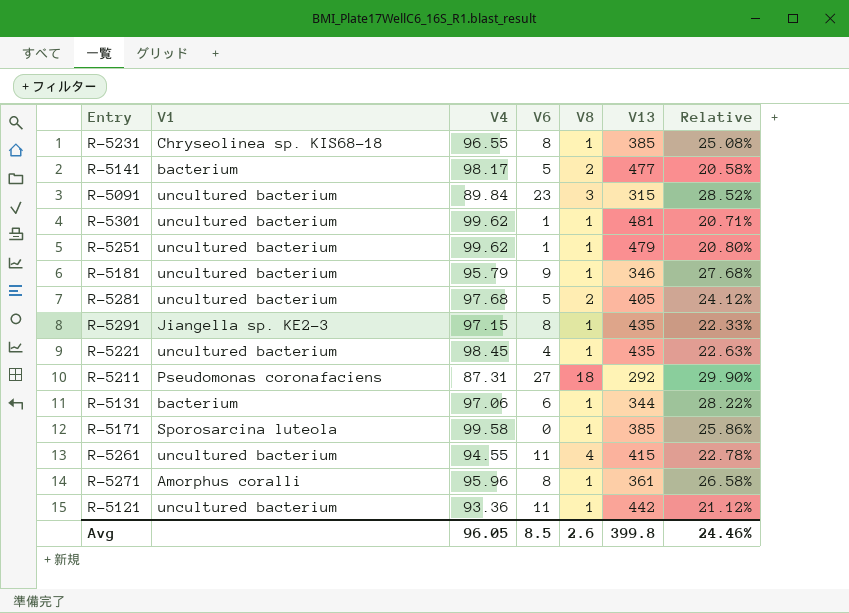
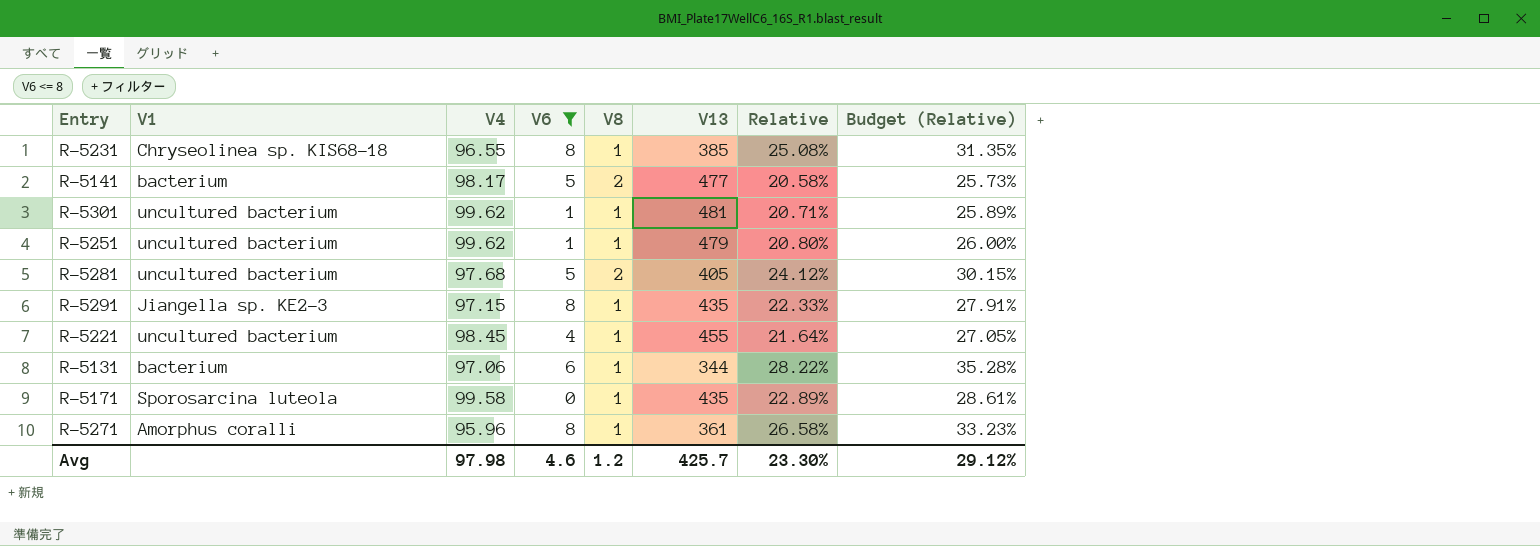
filter: none -> V6 <= 8
column Budget (Relative) | formula: none -> [Relative] * 1.25
R-5221 | V13: 435 -> 455
R-5221 | Relative: 22.63% -> 21.64%
R-5171 | V13: 385 -> 435
R-5171 | Relative: 25.86% -> 22.89%
Avg | V4: 96.05 -> 97.98
Avg | V6: 8.5 -> 4.6
Avg | V8: 2.6 -> 1.2
Avg | V13: 399.8 -> 425.7
Avg | Relative: 24.46% -> 23.30%

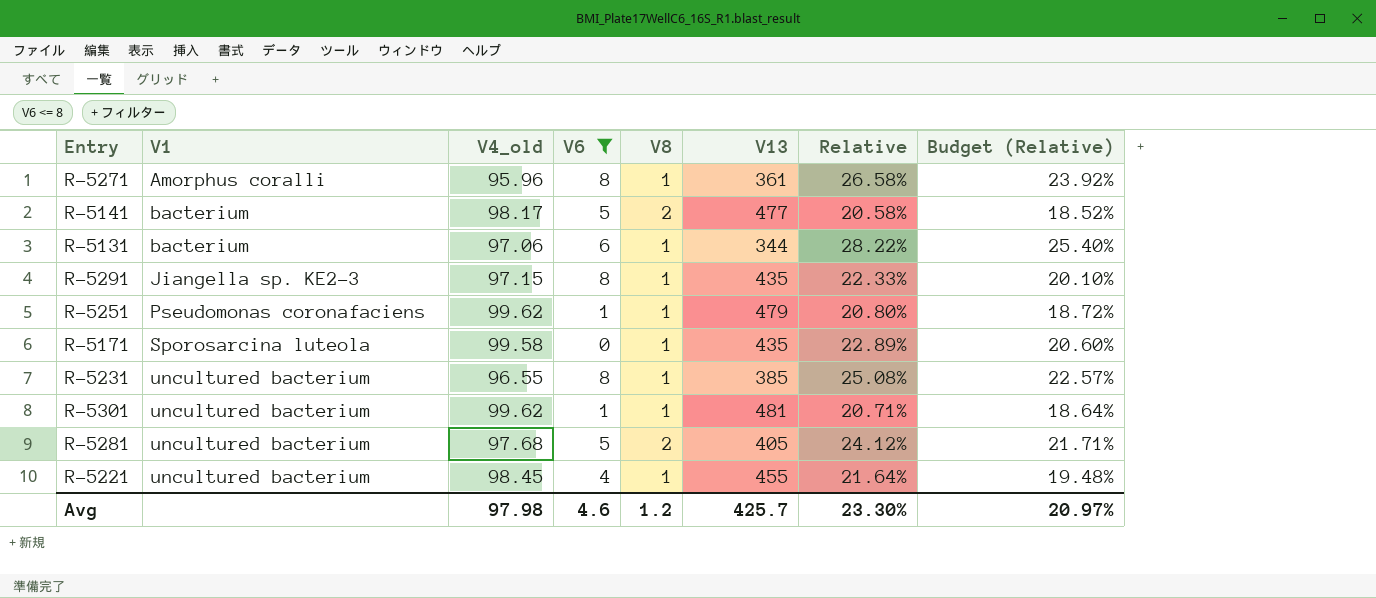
row order: none -> V1 ascending
column name: V4 -> V4_old
column Budget (Relative) | formula: [Relative] * 1.25 -> [Relative] * 0.9
R-5251 | V1: uncultured bacterium -> Pseudomonas coronafaciens
R-5231 | V1: Chryseolinea sp. KIS68-18 -> uncultured bacterium
Avg | Budget (Relative): 29.12% -> 20.97%

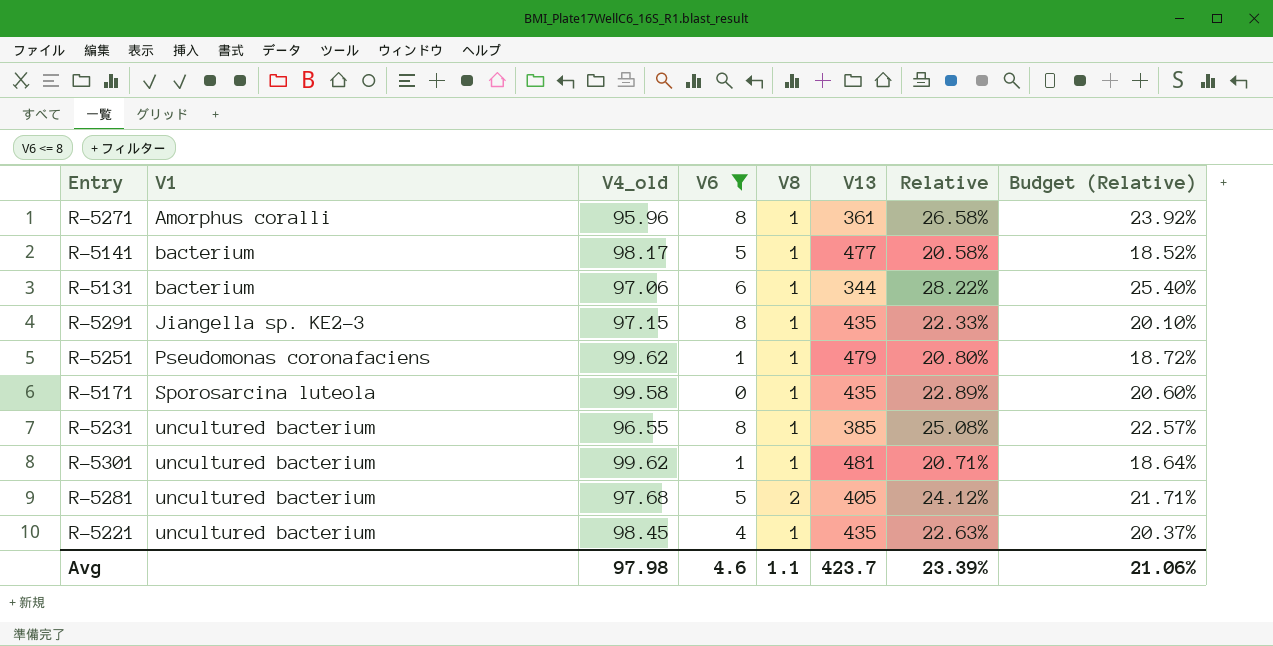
R-5141 | V8: 2 -> 1
R-5221 | V13: 455 -> 435
R-5221 | Relative: 21.64% -> 22.63%
R-5221 | Budget (Relative): 19.48% -> 20.37%
Avg | V8: 1.2 -> 1.1
Avg | V13: 425.7 -> 423.7
Avg | Relative: 23.30% -> 23.39%
Avg | Budget (Relative): 20.97% -> 21.06%

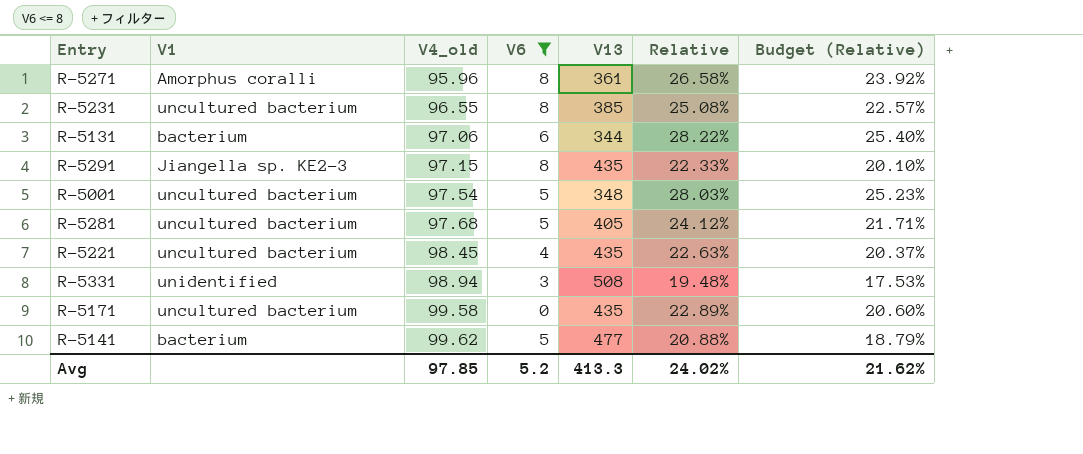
row order: V1 ascending -> V4_old ascending
column V8 | position: 5 -> none
row R-5251: Pseudomonas coronafaciens | 99.62 | 1 | 1 | 479 | 20.80% | 18.72% -> none
row R-5301: uncultured bacterium | 99.62 | 1 | 1 | 481 | 20.71% | 18.64% -> none
row R-5001: none -> uncultured bacterium | 97.54 | 5 | 348 | 28.03% | 25.23%
row R-5331: none -> unidentified | 98.94 | 3 | 508 | 19.48% | 17.53%
R-5171 | V1: Sporosarcina luteola -> uncultured bacterium
R-5141 | V4_old: 98.17 -> 99.62
R-5141 | Relative: 20.58% -> 20.88%
R-5141 | Budget (Relative): 18.52% -> 18.79%
Avg | V4_old: 97.98 -> 97.85
Avg | V6: 4.6 -> 5.2
Avg | V13: 423.7 -> 413.3
Avg | Relative: 23.39% -> 24.02%
Avg | Budget (Relative): 21.06% -> 21.62%

